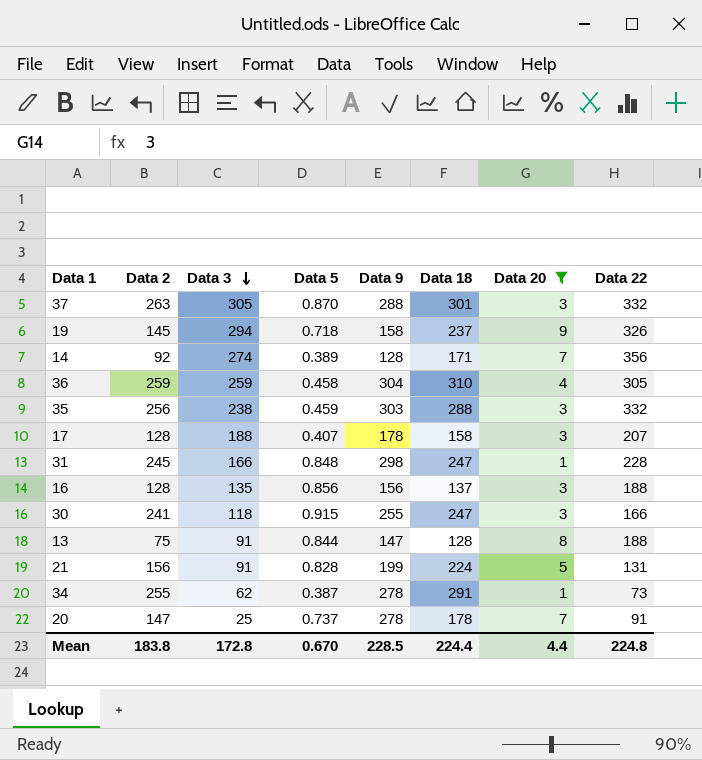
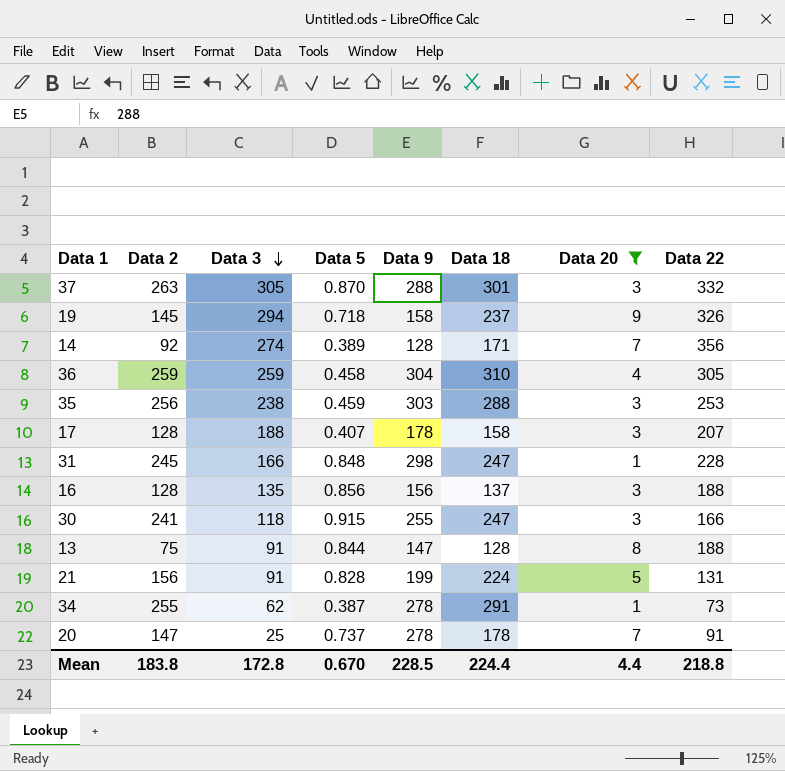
35 | Data 22: 332 -> 253
Mean | Data 22: 224.8 -> 218.8

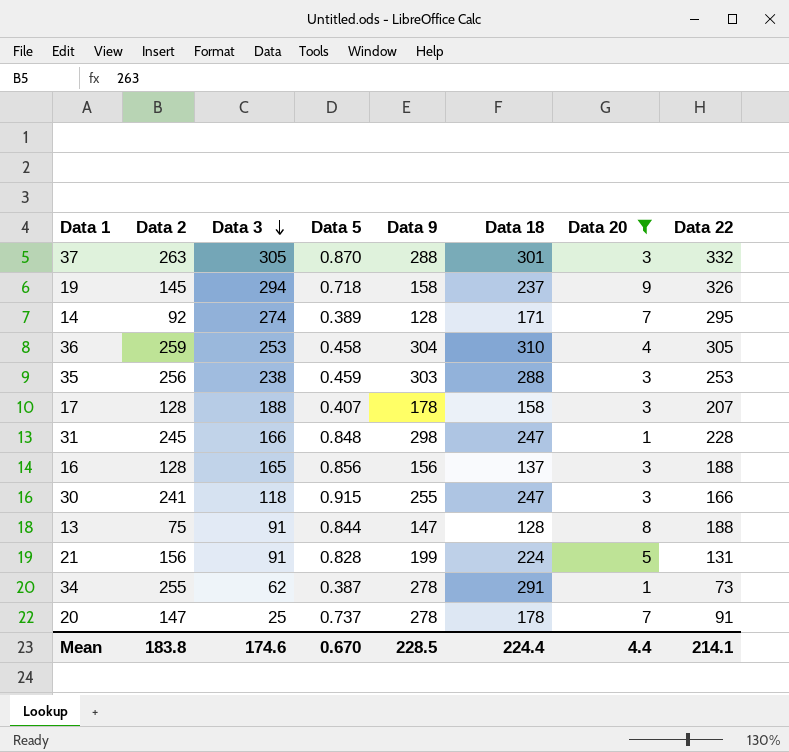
14 | Data 22: 356 -> 295
36 | Data 3: 259 -> 253
16 | Data 3: 135 -> 165
Mean | Data 3: 172.8 -> 174.6
Mean | Data 22: 218.8 -> 214.1

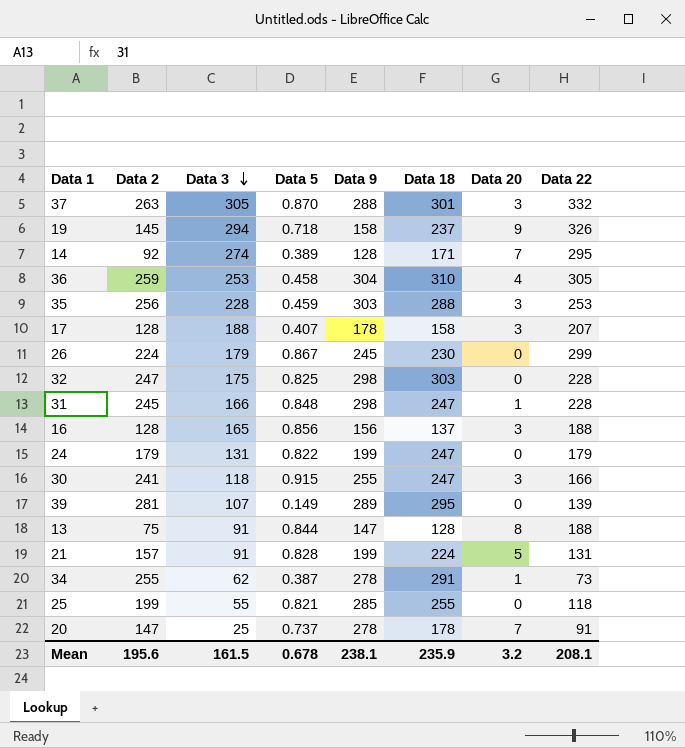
filter: Data 20 != 0 -> none
35 | Data 3: 238 -> 228
21 | Data 2: 156 -> 157
Mean | Data 2: 183.8 -> 195.6
Mean | Data 3: 174.6 -> 161.5
Mean | Data 5: 0.670 -> 0.678
Mean | Data 9: 228.5 -> 238.1
Mean | Data 18: 224.4 -> 235.9
Mean | Data 20: 4.4 -> 3.2
Mean | Data 22: 214.1 -> 208.1

